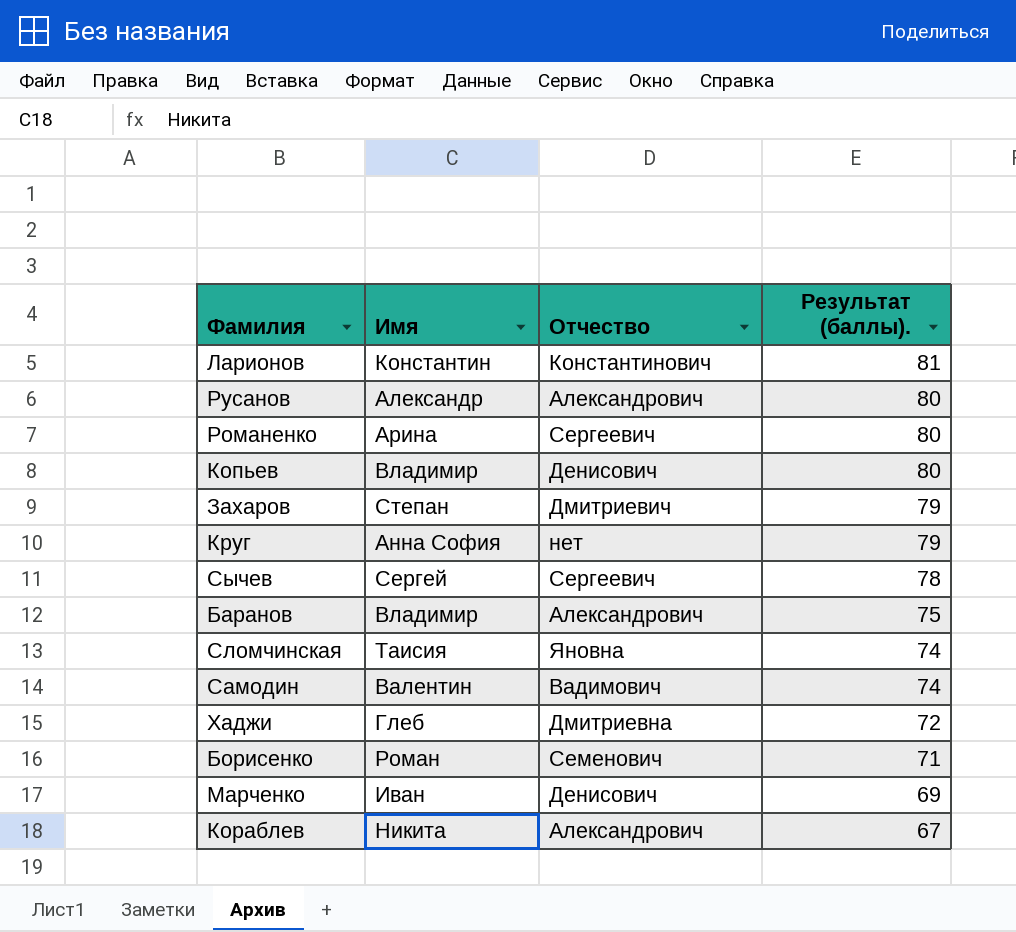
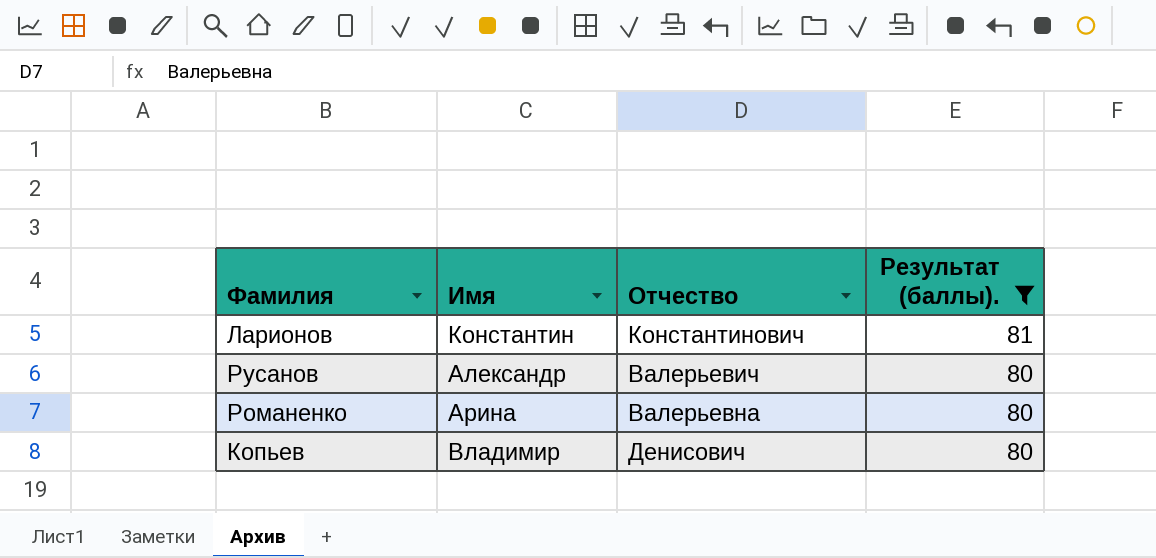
filter: none -> Результат (баллы). >= 80
Русанов | Отчество: Александрович -> Валерьевич
Романенко | Отчество: Сергеевич -> Валерьевна

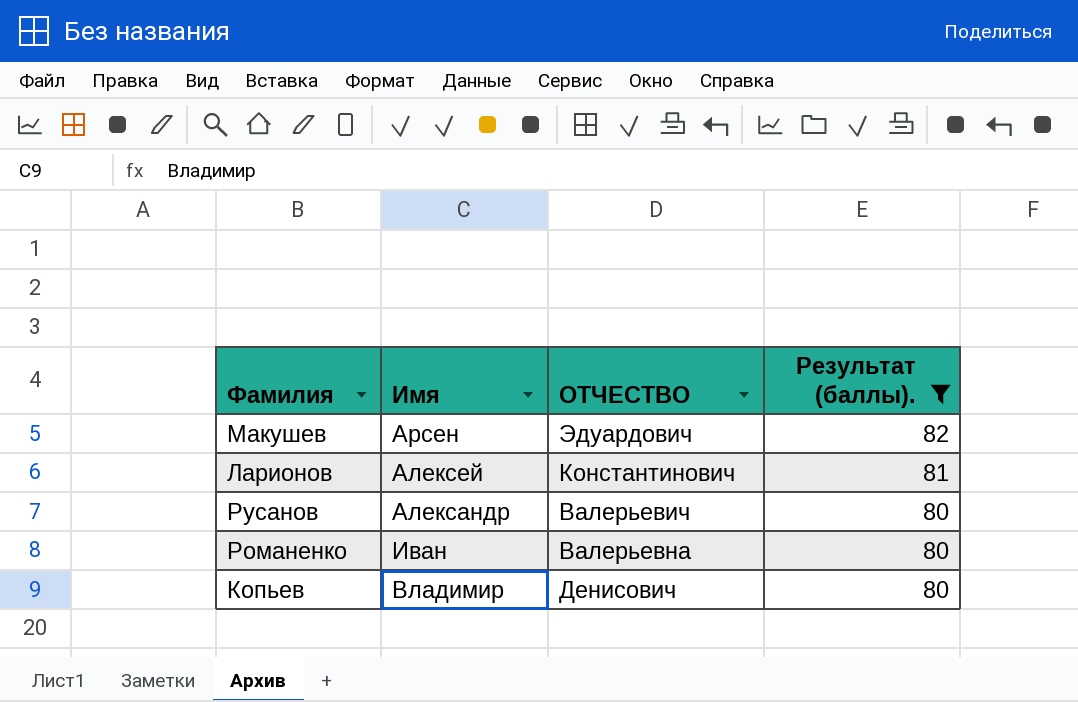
column name: Отчество -> ОТЧЕСТВО
row Макушев: none -> Арсен | Эдуардович | 82
Ларионов | Имя: Константин -> Алексей
Романенко | Имя: Арина -> Иван

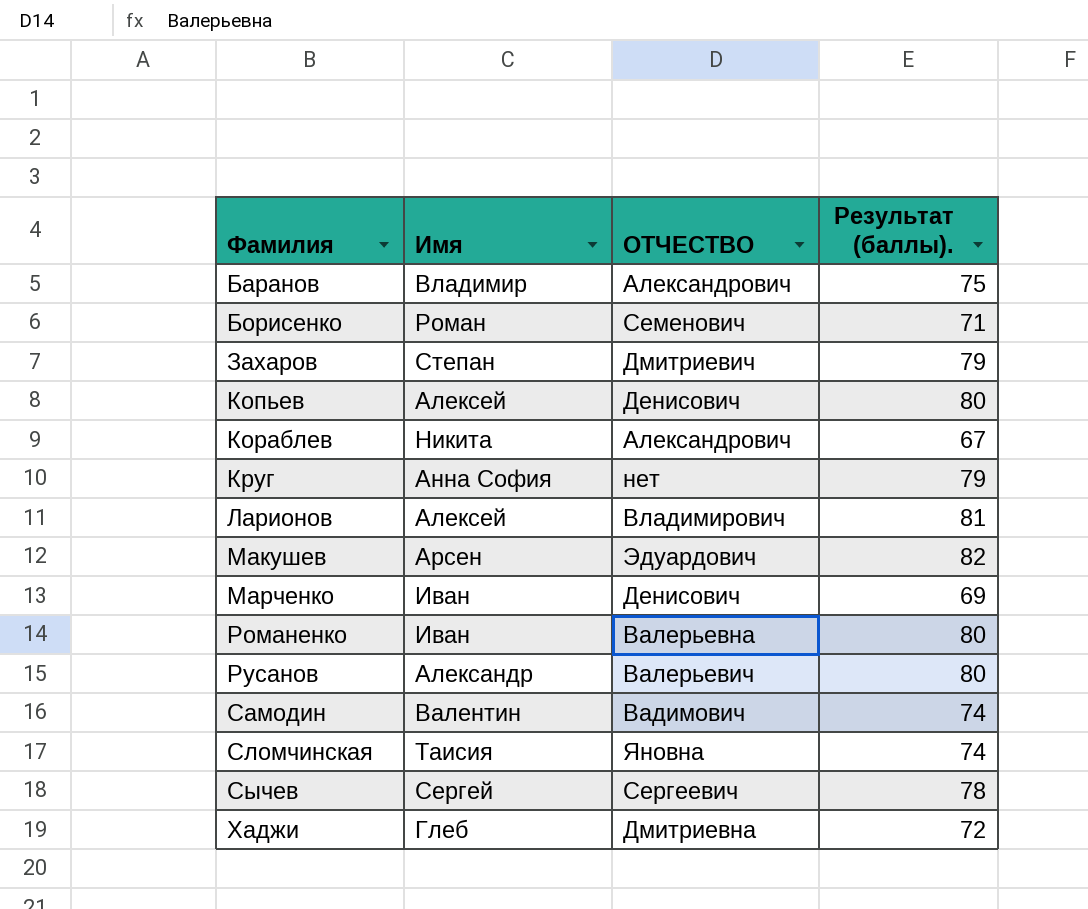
filter: Результат (баллы). >= 80 -> none
row order: Результат (баллы). descending -> Фамилия ascending
Копьев | Имя: Владимир -> Алексей
Ларионов | ОТЧЕСТВО: Константинович -> Владимирович

